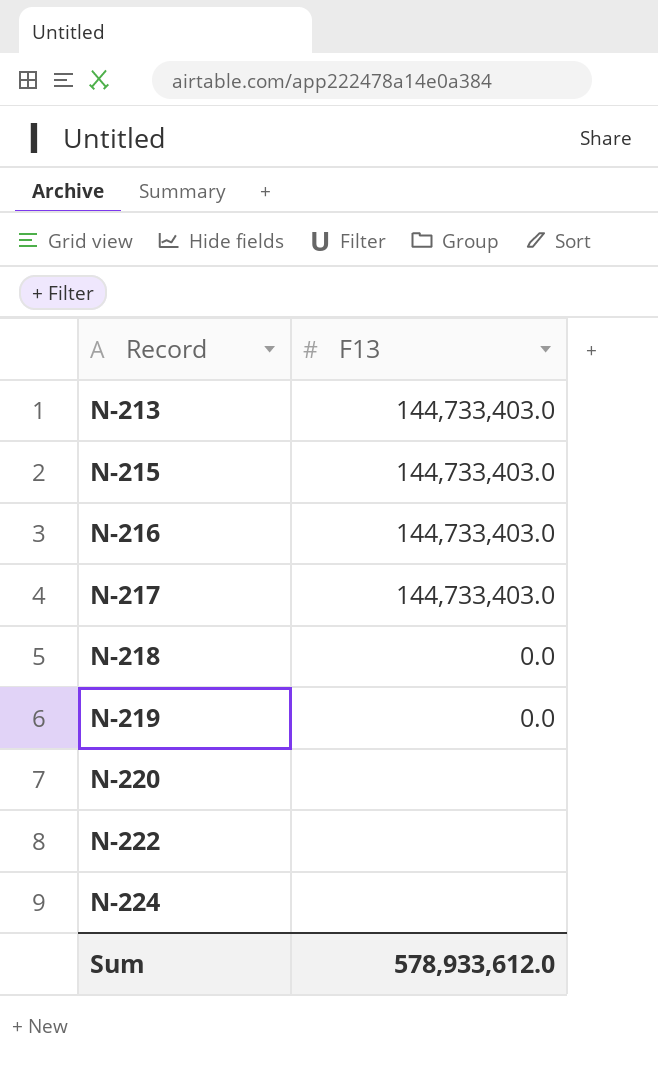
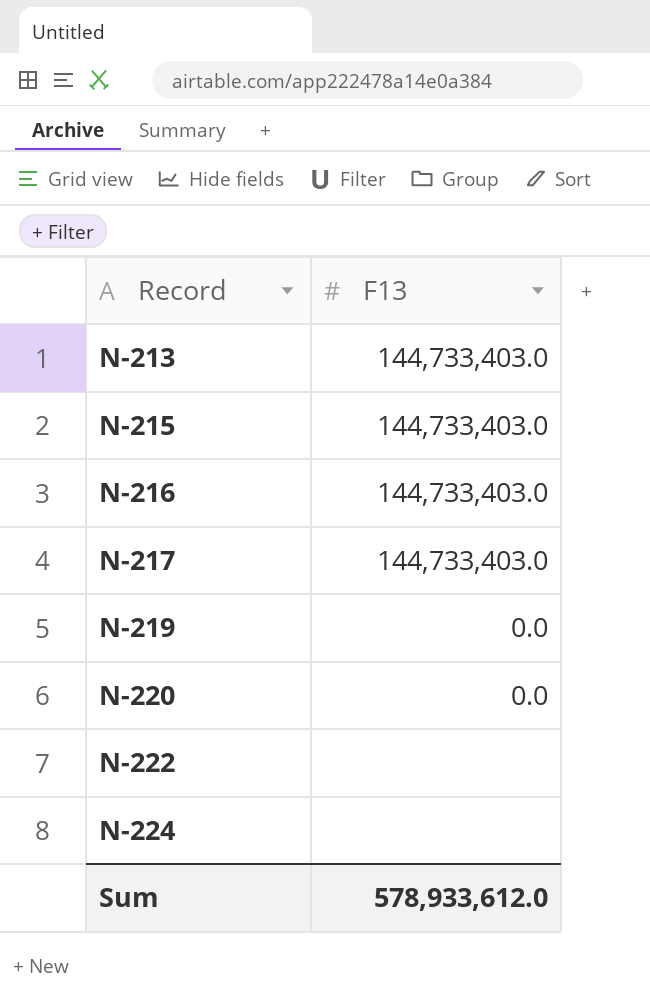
row N-218: 0.0 -> none
N-220 | F13: none -> 0.0

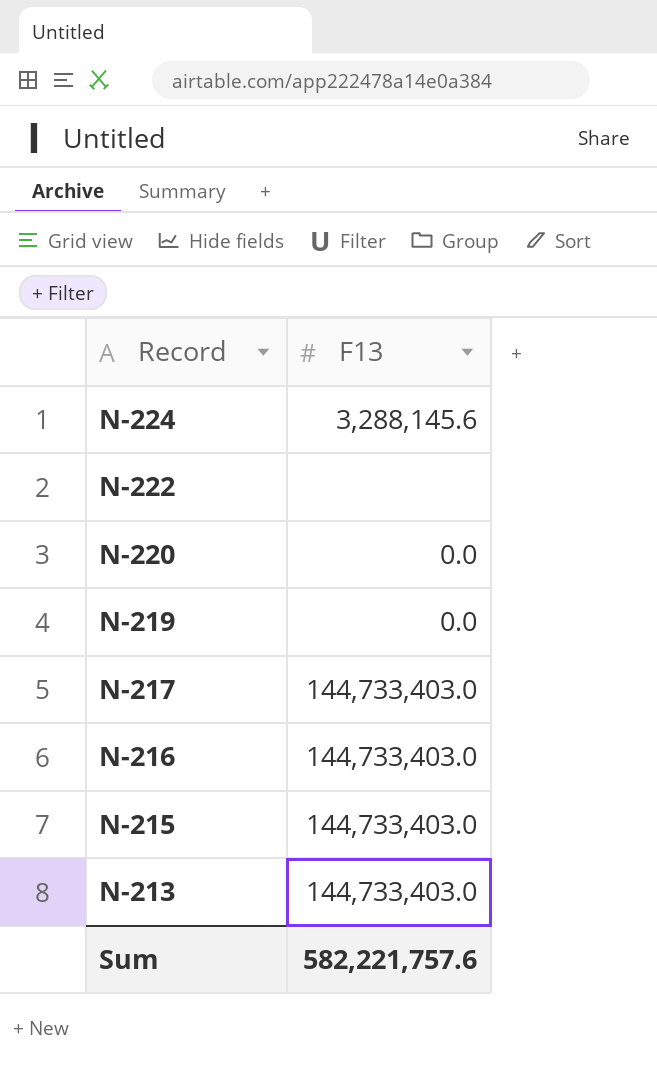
row order: Record ascending -> Record descending
N-224 | F13: none -> 3,288,145.6
Sum | F13: 578,933,612.0 -> 582,221,757.6

